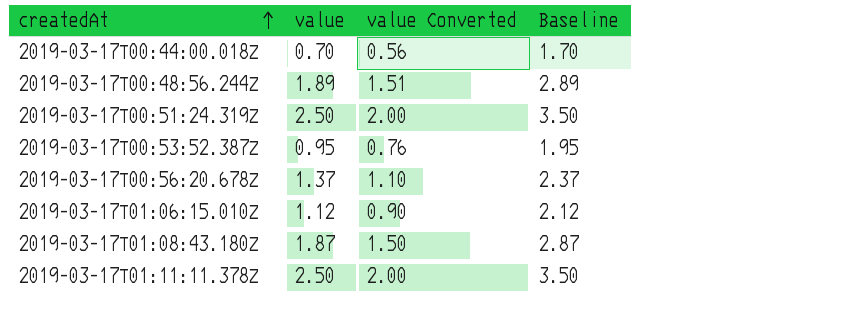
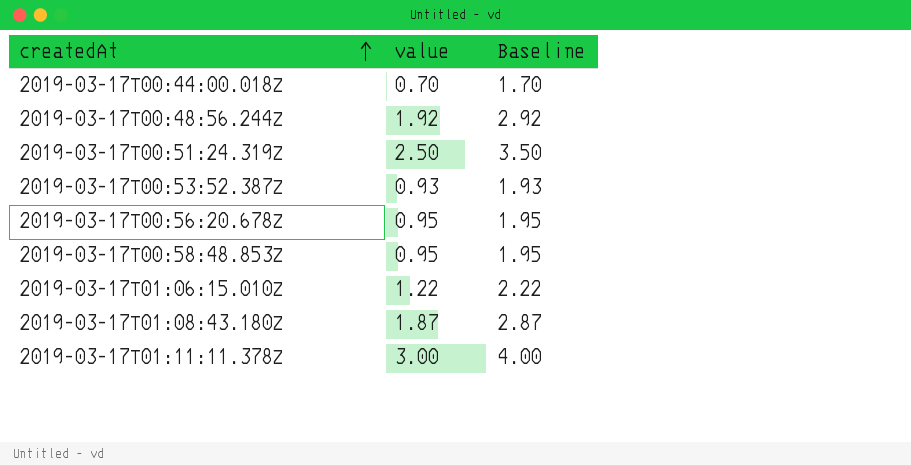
column value Converted | formula: [value] * 0.8 -> none
2019-03-17T00:48:56.244Z | value: 1.89 -> 1.92
2019-03-17T00:48:56.244Z | Baseline: 2.89 -> 2.92
2019-03-17T00:53:52.387Z | value: 0.95 -> 0.93
2019-03-17T00:53:52.387Z | Baseline: 1.95 -> 1.93
2019-03-17T00:56:20.678Z | value: 1.37 -> 0.95
2019-03-17T00:56:20.678Z | Baseline: 2.37 -> 1.95
row 2019-03-17T00:58:48.853Z: none -> 0.95 | 1.95
2019-03-17T01:06:15.010Z | value: 1.12 -> 1.22
2019-03-17T01:06:15.010Z | Baseline: 2.12 -> 2.22
2019-03-17T01:11:11.378Z | value: 2.50 -> 3.00
2019-03-17T01:11:11.378Z | Baseline: 3.50 -> 4.00

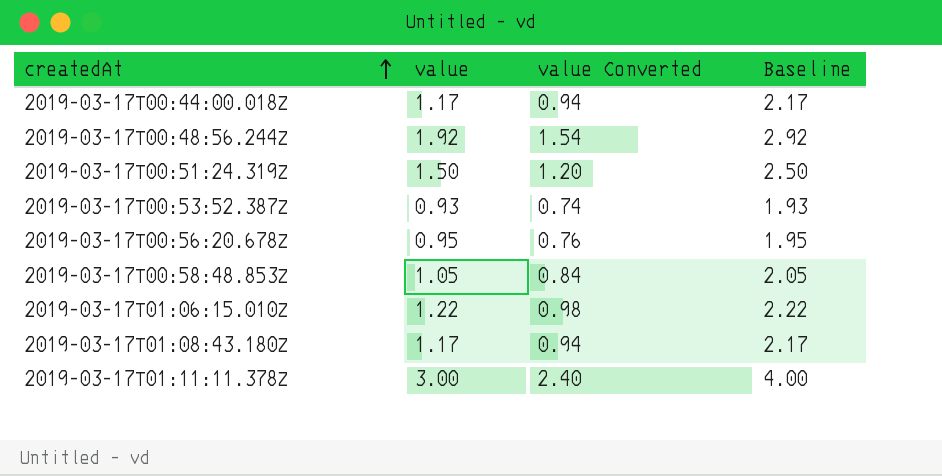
column value Converted | formula: none -> [value] * 0.8
2019-03-17T00:44:00.018Z | value: 0.70 -> 1.17
2019-03-17T00:44:00.018Z | Baseline: 1.70 -> 2.17
2019-03-17T00:51:24.319Z | value: 2.50 -> 1.50
2019-03-17T00:51:24.319Z | Baseline: 3.50 -> 2.50
2019-03-17T00:58:48.853Z | value: 0.95 -> 1.05
2019-03-17T00:58:48.853Z | Baseline: 1.95 -> 2.05
2019-03-17T01:08:43.180Z | value: 1.87 -> 1.17
2019-03-17T01:08:43.180Z | Baseline: 2.87 -> 2.17

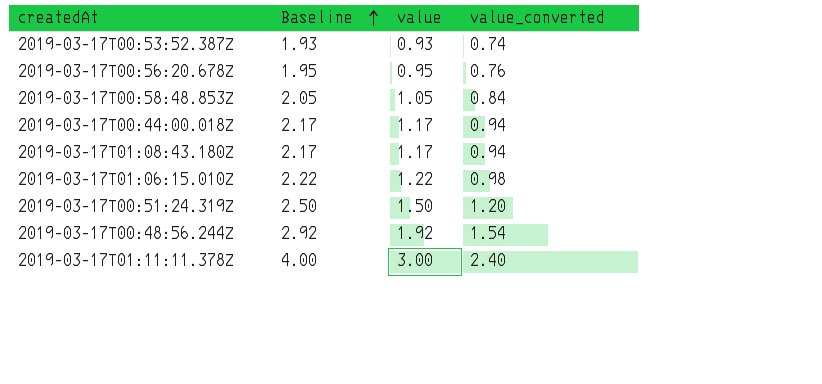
row order: createdAt ascending -> Baseline ascending
column Baseline | position: 4 -> 2
column name: value Converted -> value_converted

